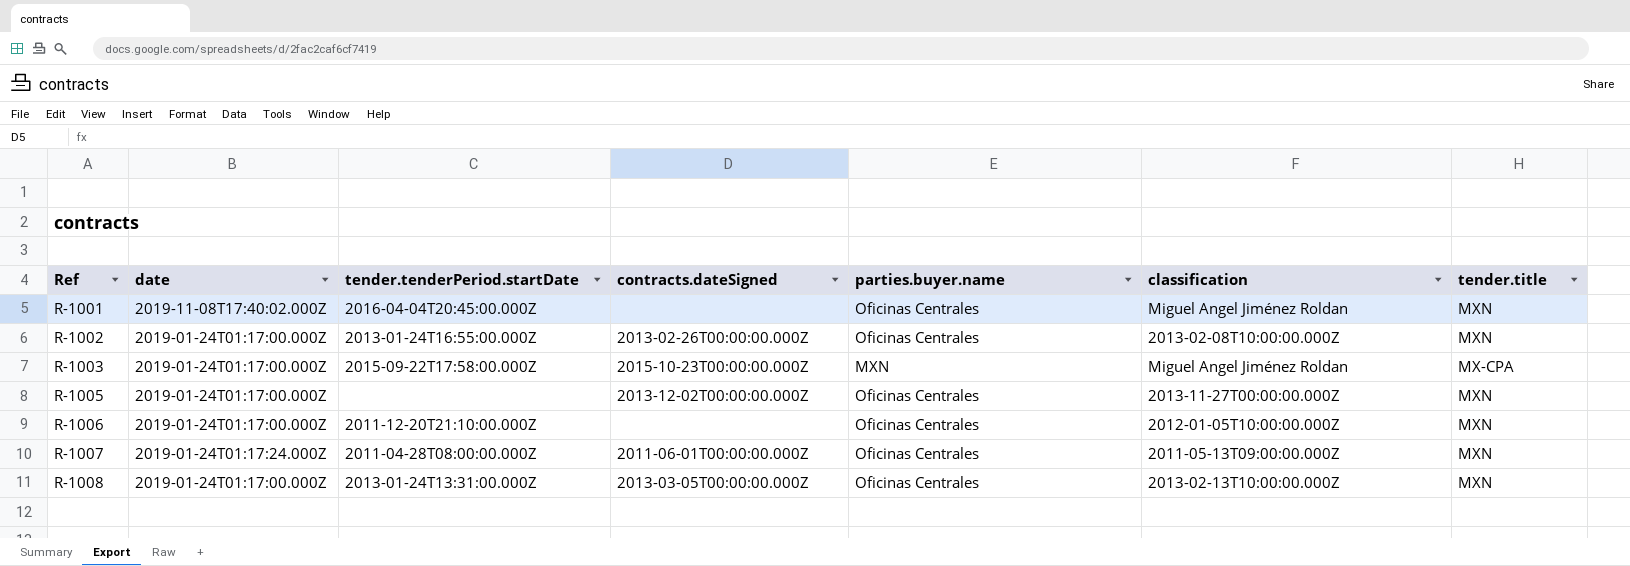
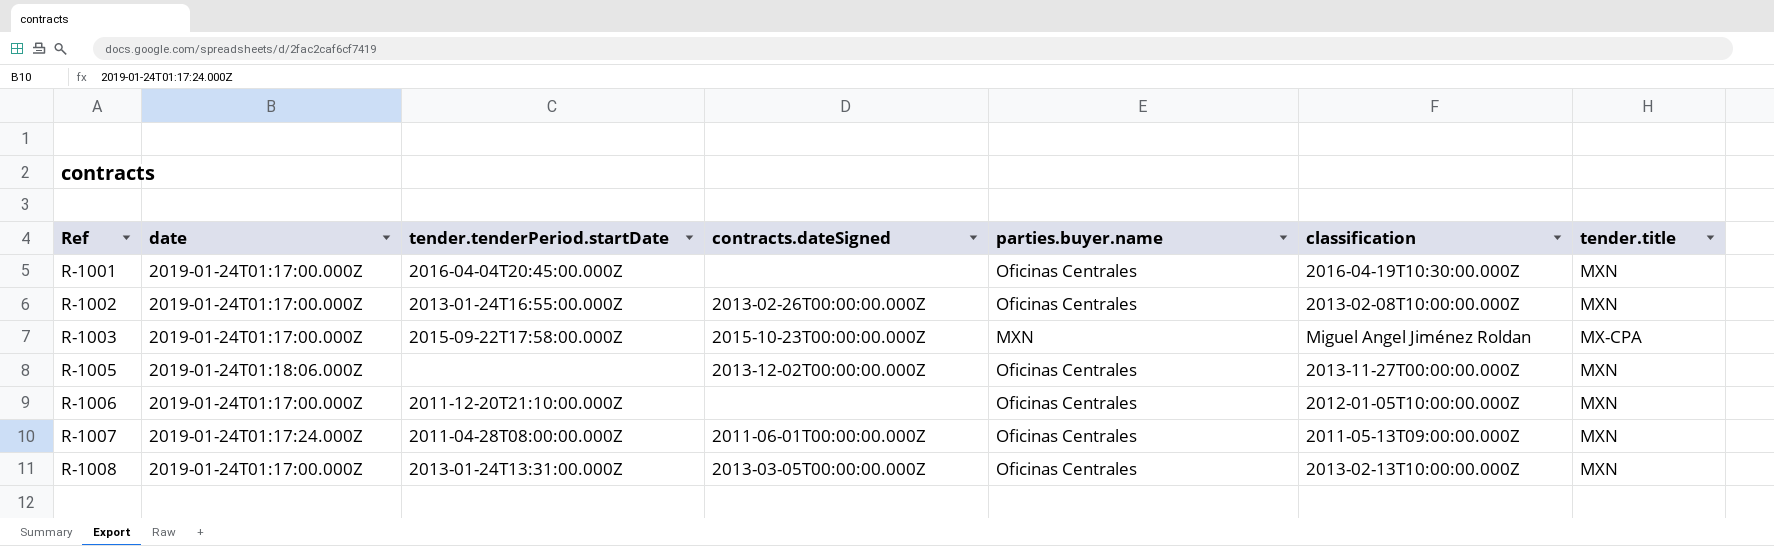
R-1001 | date: 2019-11-08T17:40:02.000Z -> 2019-01-24T01:17:00.000Z
R-1001 | classification: Miguel Angel Jiménez Roldan -> 2016-04-19T10:30:00.000Z
R-1005 | date: 2019-01-24T01:17:00.000Z -> 2019-01-24T01:18:06.000Z

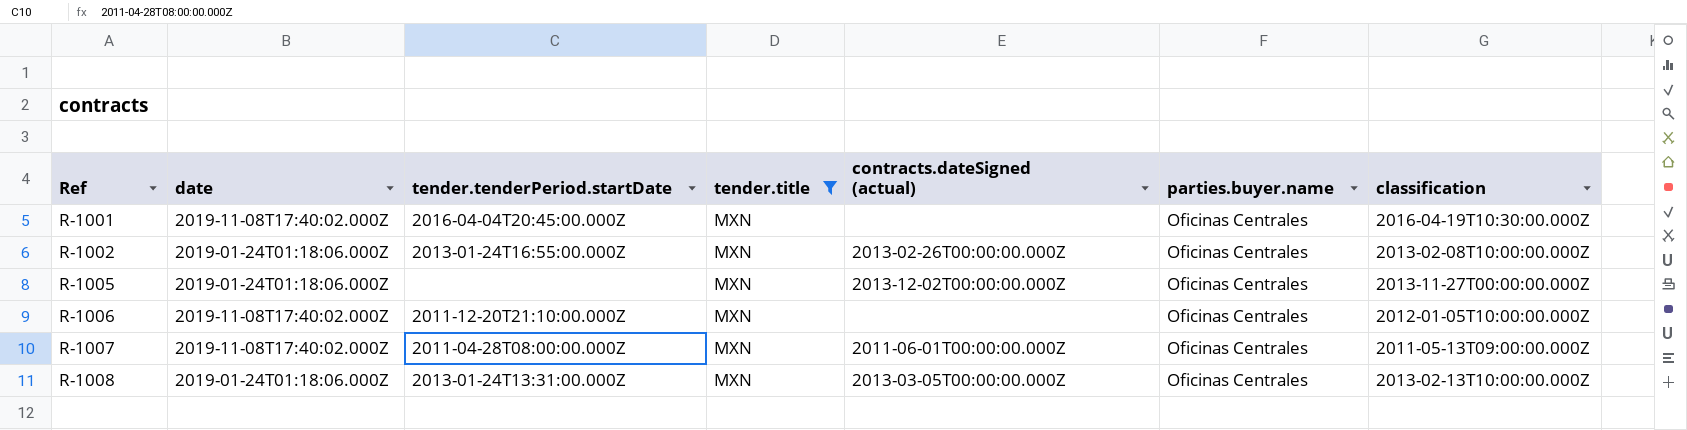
filter: none -> tender.title = MXN
column tender.title | position: 7 -> 4
column name: contracts.dateSigned -> contracts.dateSigned (actual)
R-1001 | date: 2019-01-24T01:17:00.000Z -> 2019-11-08T17:40:02.000Z
R-1002 | date: 2019-01-24T01:17:00.000Z -> 2019-01-24T01:18:06.000Z
R-1006 | date: 2019-01-24T01:17:00.000Z -> 2019-11-08T17:40:02.000Z
R-1007 | date: 2019-01-24T01:17:24.000Z -> 2019-11-08T17:40:02.000Z
R-1008 | date: 2019-01-24T01:17:00.000Z -> 2019-01-24T01:18:06.000Z

